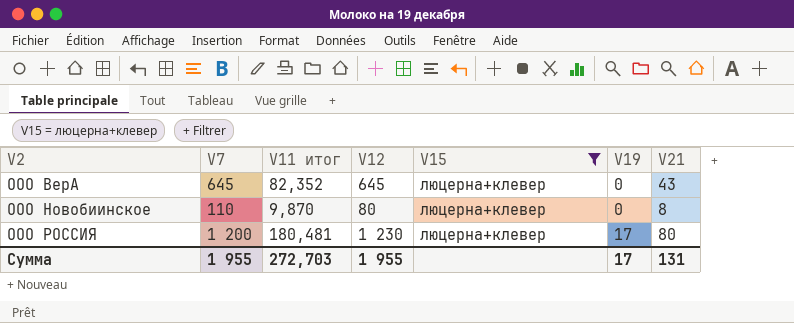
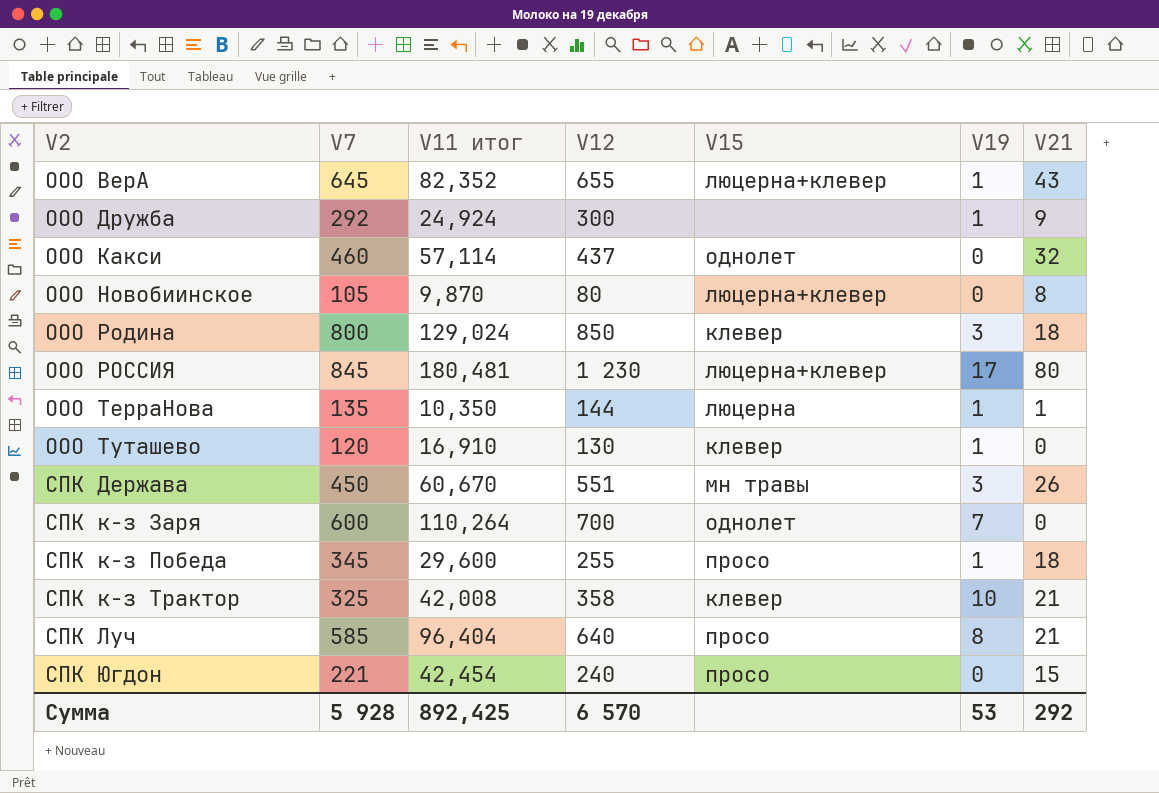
filter: V15 = люцерна+клевер -> none
ООО ВерА | V12: 645 -> 655
ООО ВерА | V19: 0 -> 1
ООО Новобиинское | V7: 110 -> 105
ООО РОССИЯ | V7: 1 200 -> 845
Сумма | V7: 1 955 -> 5 928
Сумма | V11 итог: 272,703 -> 892,425
Сумма | V12: 1 955 -> 6 570
Сумма | V19: 17 -> 53
Сумма | V21: 131 -> 292

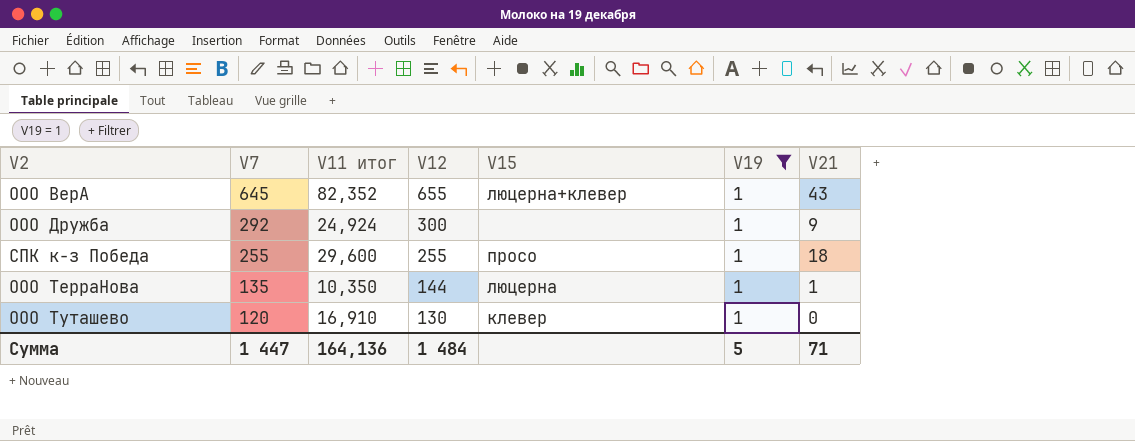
filter: none -> V19 = 1
row order: V2 ascending -> V7 descending
СПК к-з Победа | V7: 345 -> 255
Сумма | V7: 5 928 -> 1 447
Сумма | V11 итог: 892,425 -> 164,136
Сумма | V12: 6 570 -> 1 484
Сумма | V19: 53 -> 5
Сумма | V21: 292 -> 71

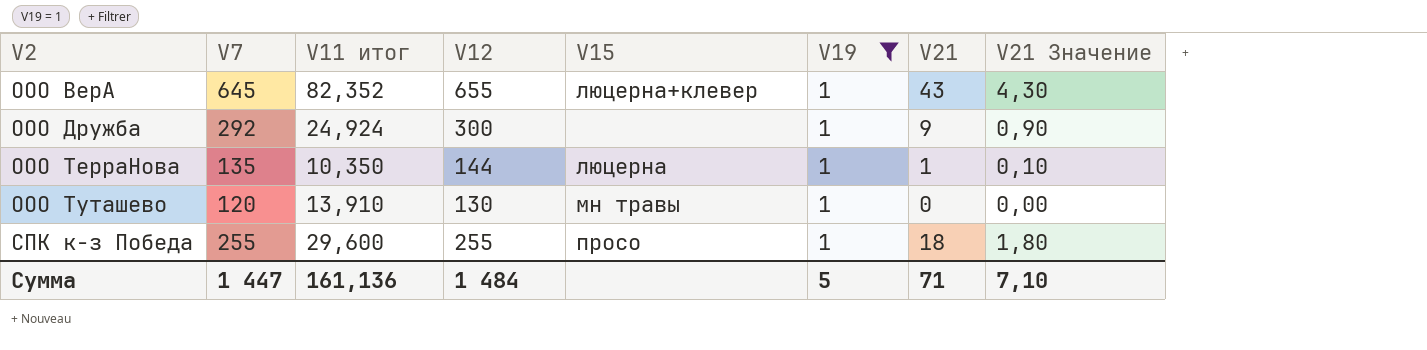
row order: V7 descending -> V2 ascending
column V21 Значение | formula: none -> [V21] * 0,1
ООО Туташево | V11 итог: 16,910 -> 13,910
ООО Туташево | V15: клевер -> мн травы
Сумма | V11 итог: 164,136 -> 161,136

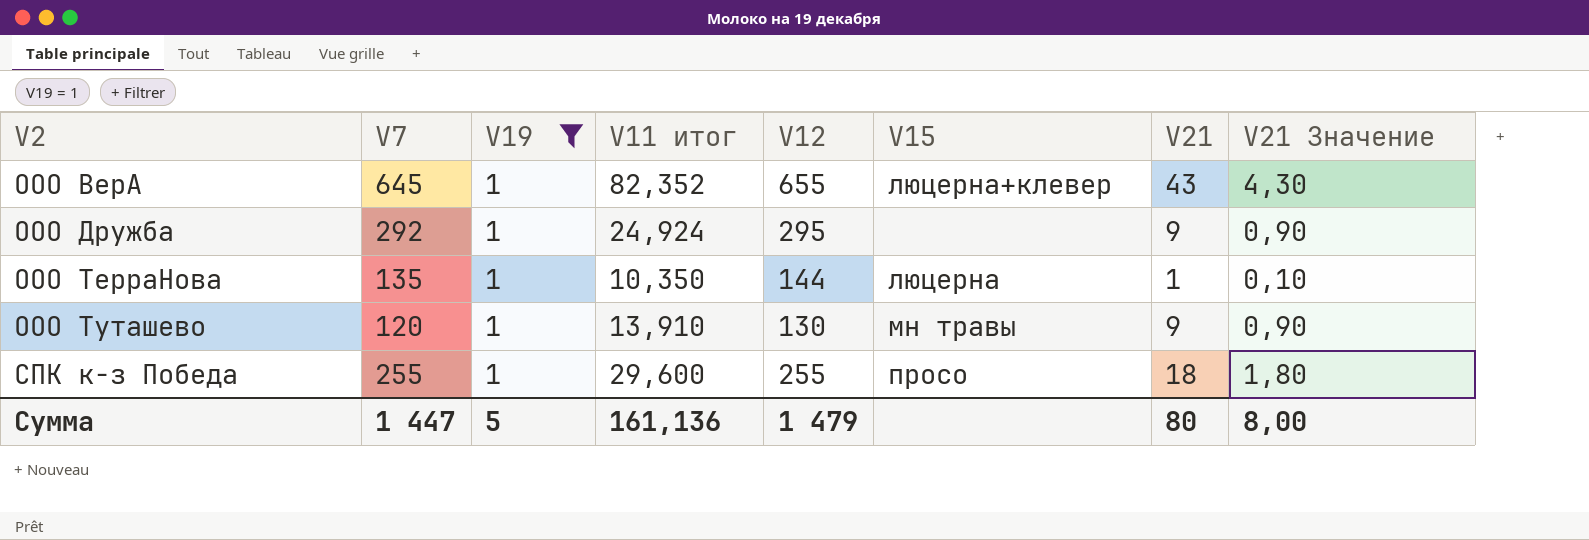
column V19 | position: 6 -> 3
ООО Дружба | V12: 300 -> 295
ООО Туташево | V21: 0 -> 9
ООО Туташево | V21 Значение: 0,00 -> 0,90
Сумма | V12: 1 484 -> 1 479
Сумма | V21: 71 -> 80
Сумма | V21 Значение: 7,10 -> 8,00

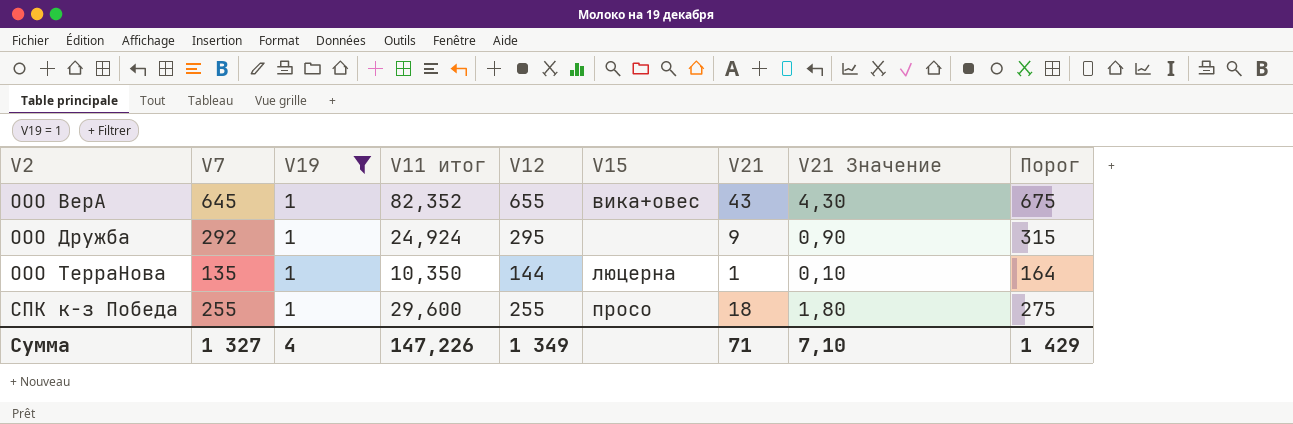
column Порог | formula: none -> [V12] + 20
row ООО Туташево: 120 | 1 | 13,910 | 130 | мн травы | 9 | 0,90 -> none
ООО ВерА | V15: люцерна+клевер -> вика+овес
Сумма | V7: 1 447 -> 1 327
Сумма | V19: 5 -> 4
Сумма | V11 итог: 161,136 -> 147,226
Сумма | V12: 1 479 -> 1 349
Сумма | V21: 80 -> 71
Сумма | V21 Значение: 8,00 -> 7,10

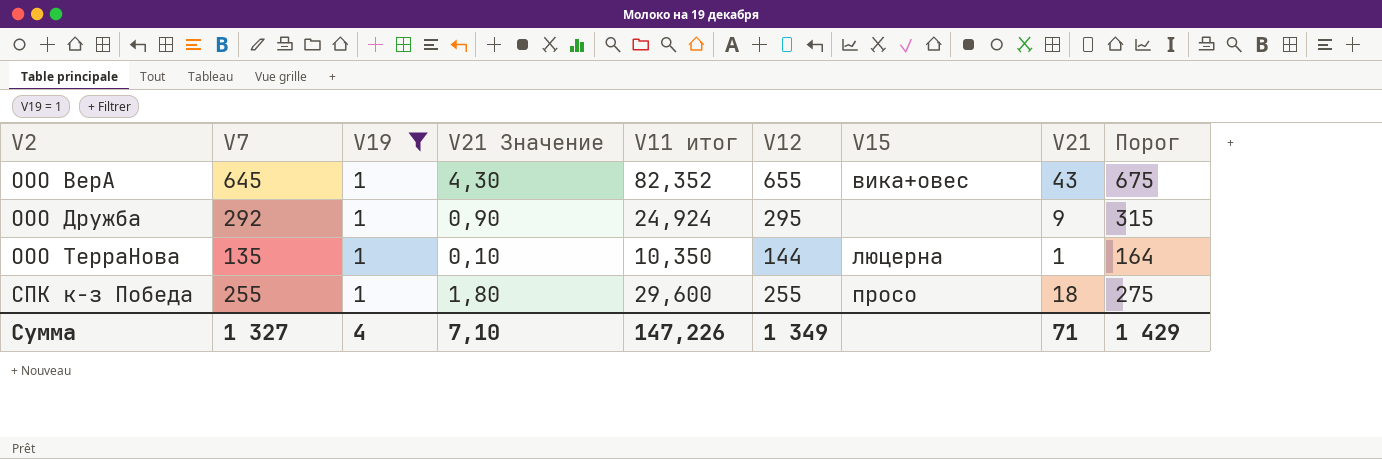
column V21 Значение | position: 8 -> 4

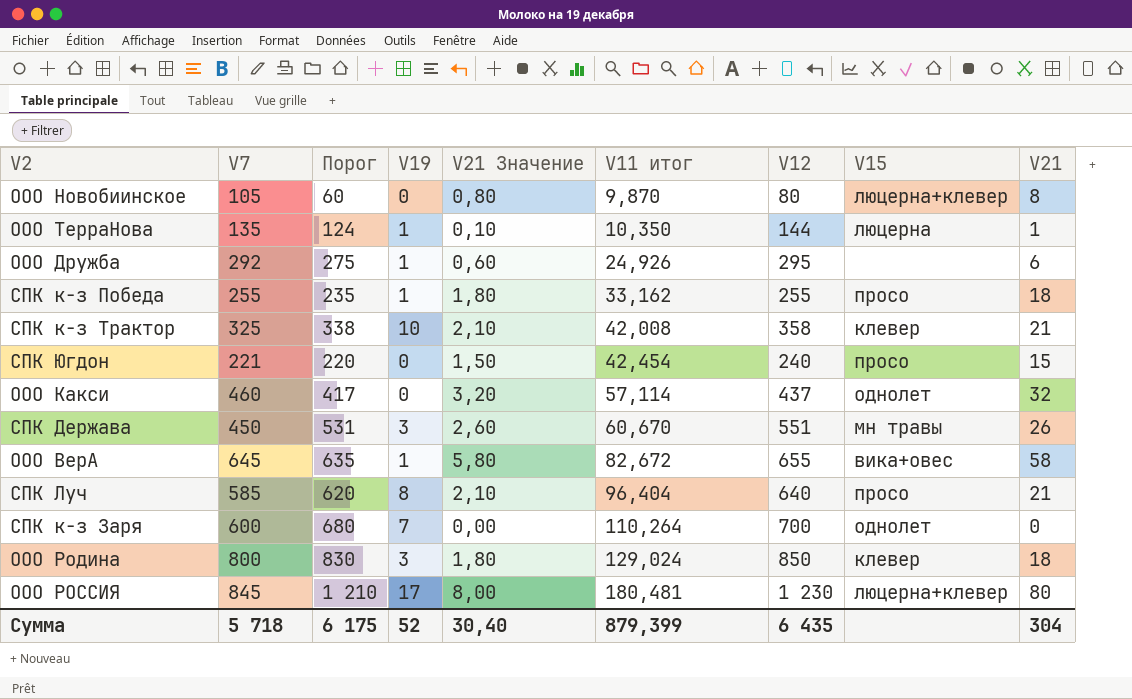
filter: V19 = 1 -> none
row order: V2 ascending -> V11 итог ascending
column Порог | formula: [V12] + 20 -> [V12] - 20
column Порог | position: 9 -> 3
ООО Дружба | V21 Значение: 0,90 -> 0,60
ООО Дружба | V11 итог: 24,924 -> 24,926
ООО Дружба | V21: 9 -> 6
СПК к-з Победа | V11 итог: 29,600 -> 33,162
ООО ВерА | V21 Значение: 4,30 -> 5,80
ООО ВерА | V11 итог: 82,352 -> 82,672
ООО ВерА | V21: 43 -> 58
Сумма | V7: 1 327 -> 5 718
Сумма | Порог: 1 429 -> 6 175
Сумма | V19: 4 -> 52
Сумма | V21 Значение: 7,10 -> 30,40
Сумма | V11 итог: 147,226 -> 879,399
Сумма | V12: 1 349 -> 6 435
Сумма | V21: 71 -> 304

